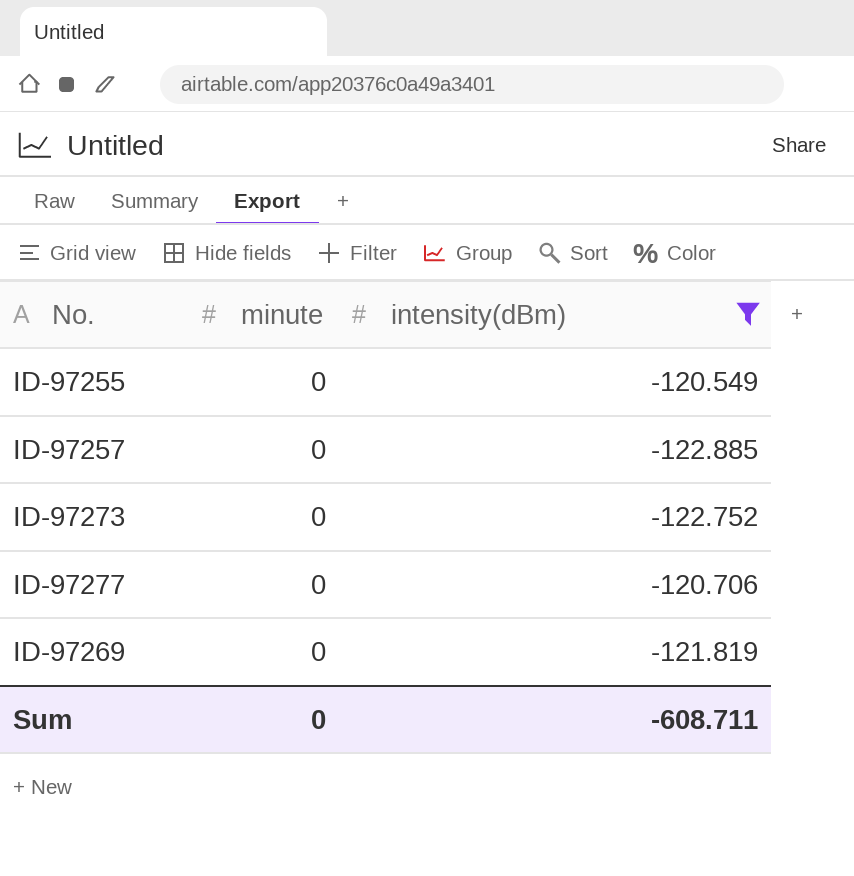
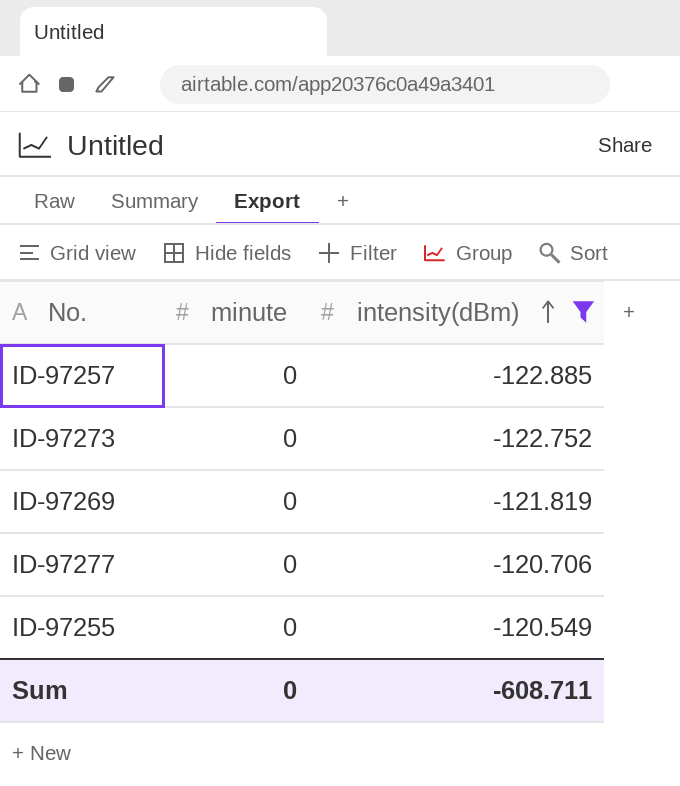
row order: none -> intensity(dBm) ascending

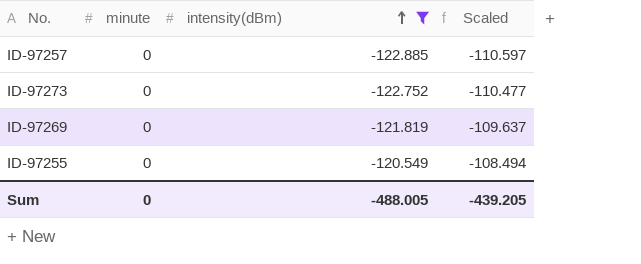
column Scaled | formula: none -> [intensity(dBm)] * 0.9
row ID-97277: 0 | -120.706 -> none
Sum | intensity(dBm): -608.711 -> -488.005

